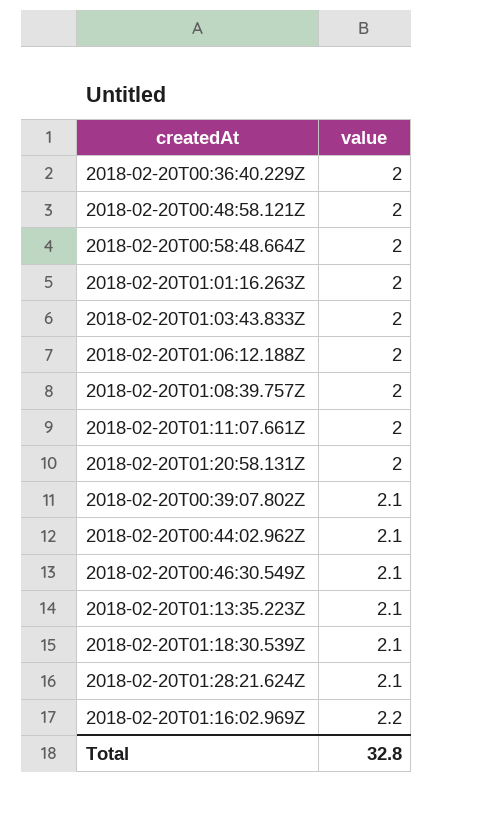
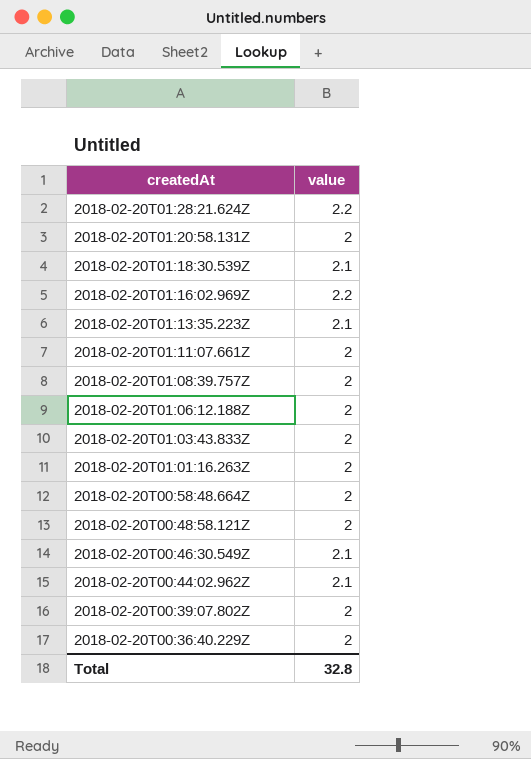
row order: value ascending -> createdAt descending
2018-02-20T01:28:21.624Z | value: 2.1 -> 2.2
2018-02-20T00:39:07.802Z | value: 2.1 -> 2

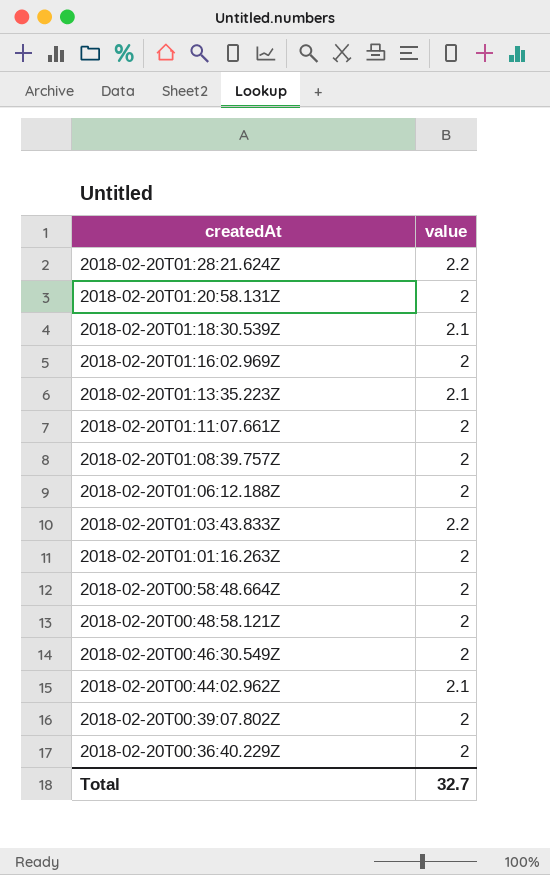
2018-02-20T01:16:02.969Z | value: 2.2 -> 2
2018-02-20T01:03:43.833Z | value: 2 -> 2.2
2018-02-20T00:46:30.549Z | value: 2.1 -> 2
Total | value: 32.8 -> 32.7

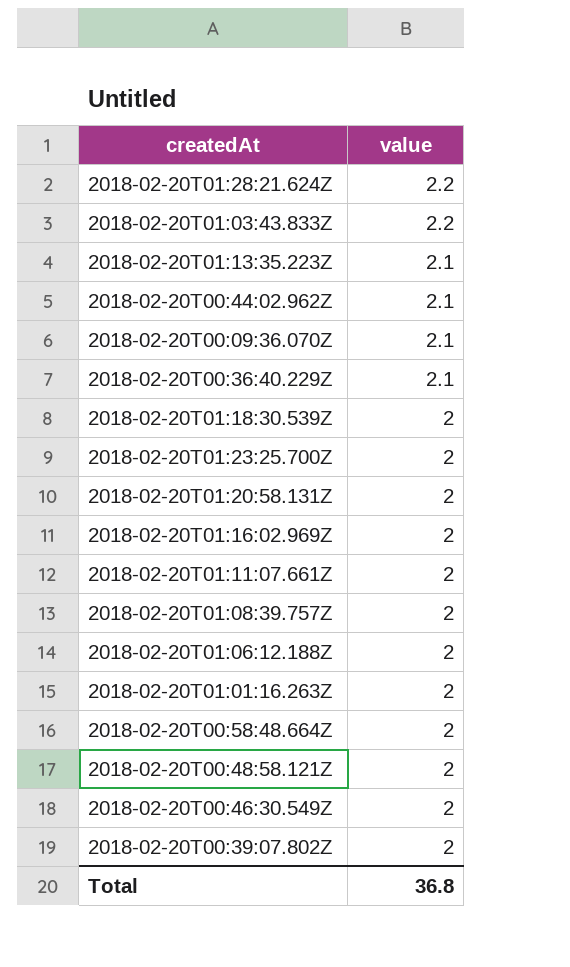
row order: createdAt descending -> value descending
row 2018-02-20T00:09:36.070Z: none -> 2.1
2018-02-20T00:36:40.229Z | value: 2 -> 2.1
2018-02-20T01:18:30.539Z | value: 2.1 -> 2
row 2018-02-20T01:23:25.700Z: none -> 2
Total | value: 32.7 -> 36.8

